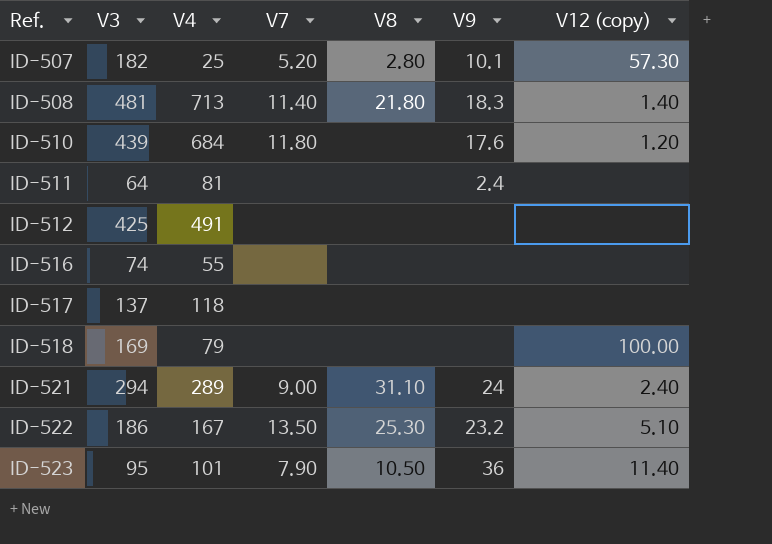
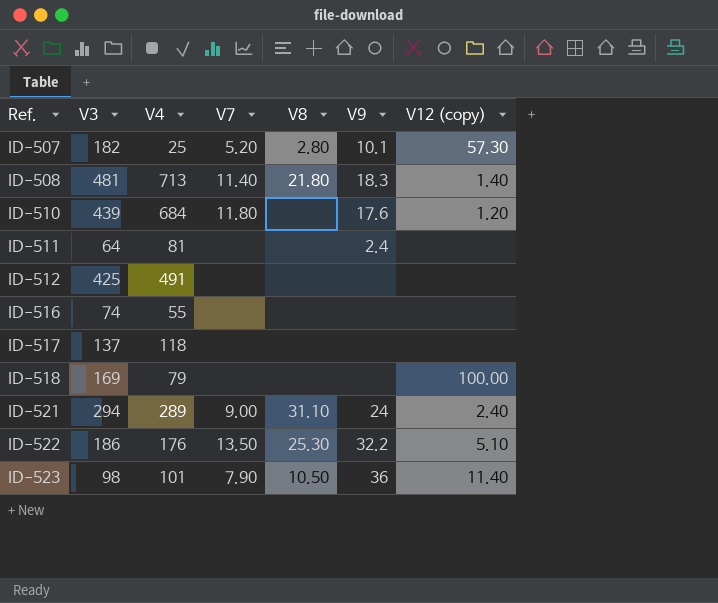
ID-522 | V4: 167 -> 176
ID-522 | V9: 23.2 -> 32.2
ID-523 | V3: 95 -> 98

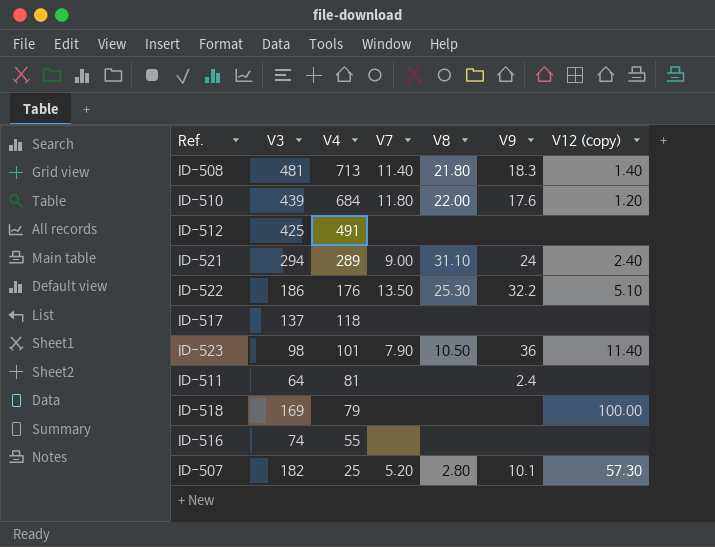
row order: Ref. ascending -> V4 descending
ID-510 | V8: none -> 22.00

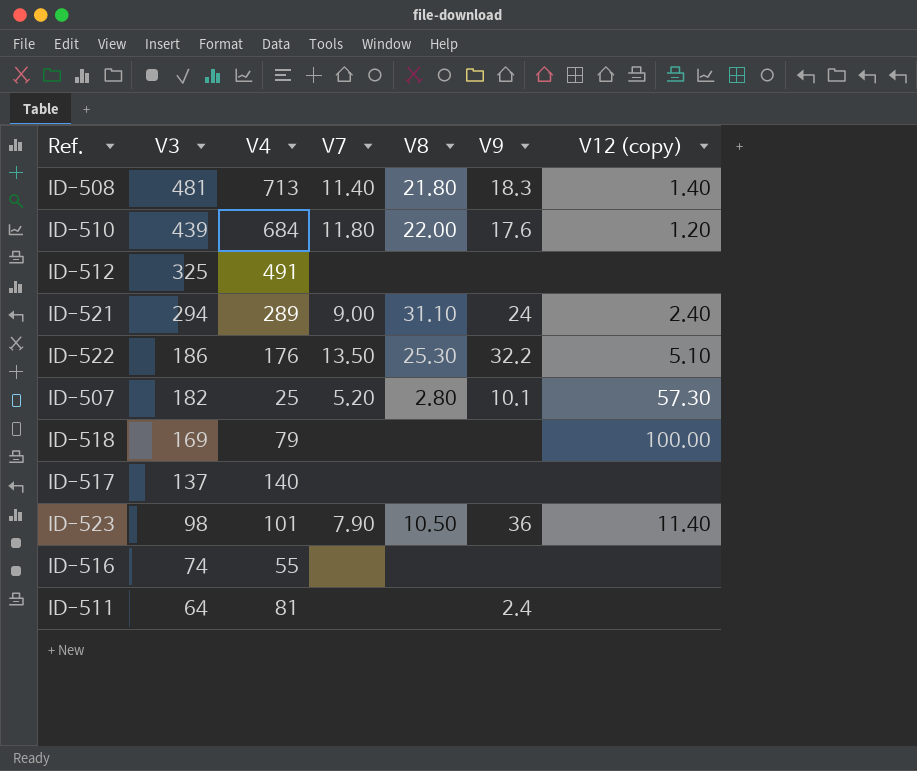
row order: V4 descending -> V3 descending
ID-512 | V3: 425 -> 325
ID-517 | V4: 118 -> 140

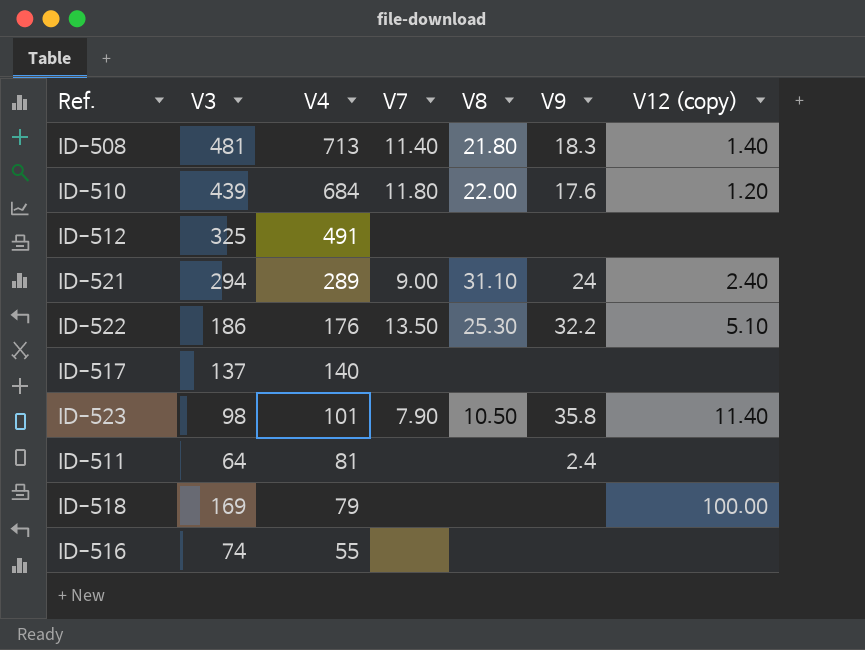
row order: V3 descending -> V4 descending
row ID-507: 182 | 25 | 5.20 | 2.80 | 10.1 | 57.30 -> none
ID-523 | V9: 36 -> 35.8

